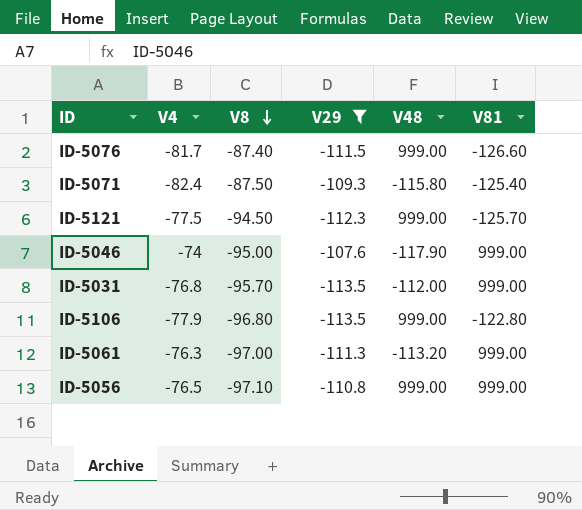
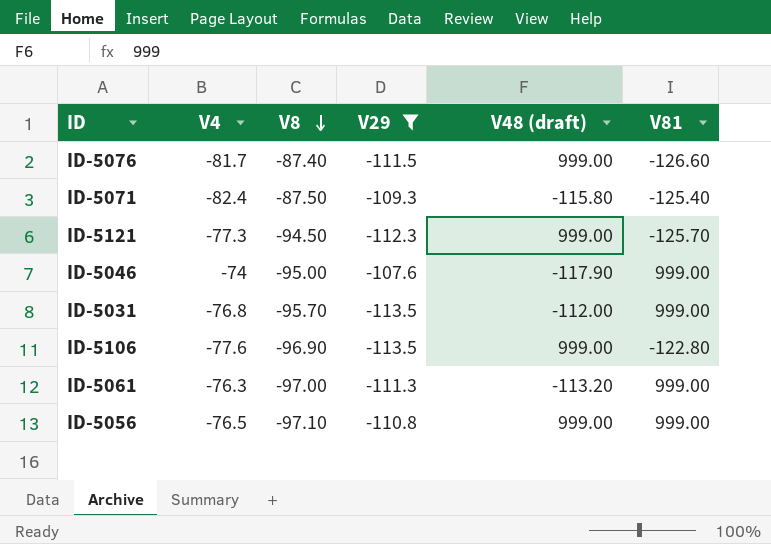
column name: V48 -> V48 (draft)
ID-5121 | V4: -77.5 -> -77.3
ID-5106 | V4: -77.9 -> -77.6
ID-5106 | V8: -96.80 -> -96.90

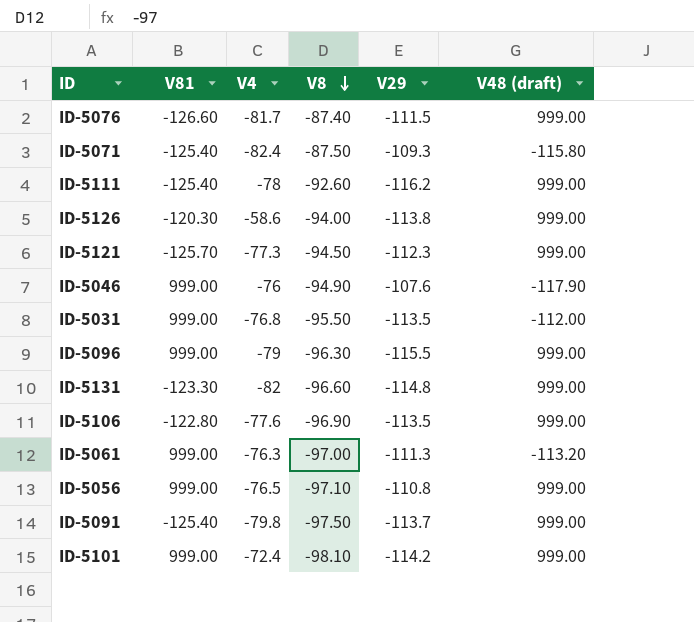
filter: V29 >= -113.5 -> none
column V81 | position: 6 -> 2
ID-5046 | V4: -74 -> -76
ID-5046 | V8: -95.00 -> -94.90
ID-5031 | V8: -95.70 -> -95.50

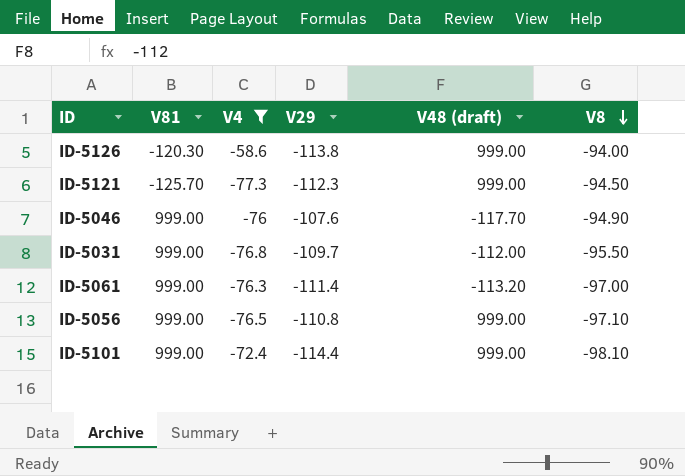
filter: none -> V4 >= -77.3
column V8 | position: 4 -> 6
ID-5046 | V48 (draft): -117.90 -> -117.70
ID-5031 | V29: -113.5 -> -109.7
ID-5061 | V29: -111.3 -> -111.4
ID-5101 | V29: -114.2 -> -114.4

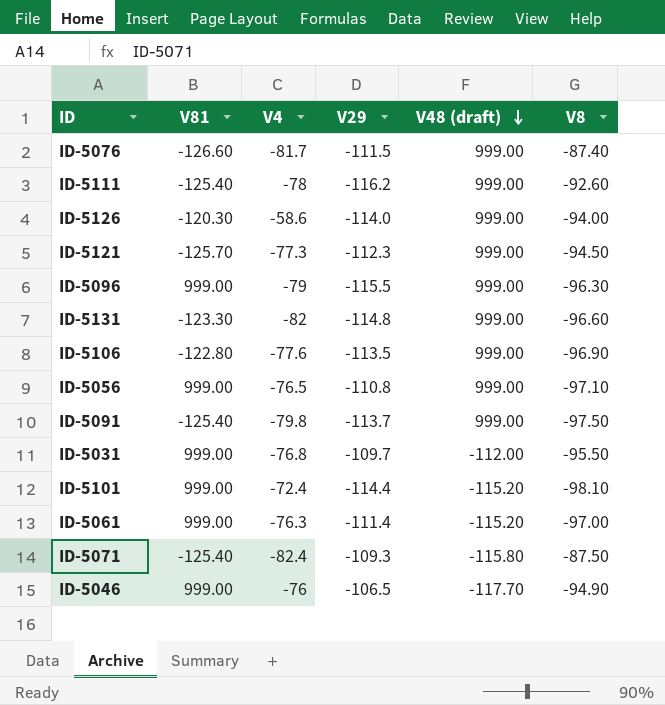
filter: V4 >= -77.3 -> none
row order: V8 descending -> V48 (draft) descending
ID-5126 | V29: -113.8 -> -114.0
ID-5101 | V48 (draft): 999.00 -> -115.20
ID-5061 | V48 (draft): -113.20 -> -115.20
ID-5046 | V29: -107.6 -> -106.5

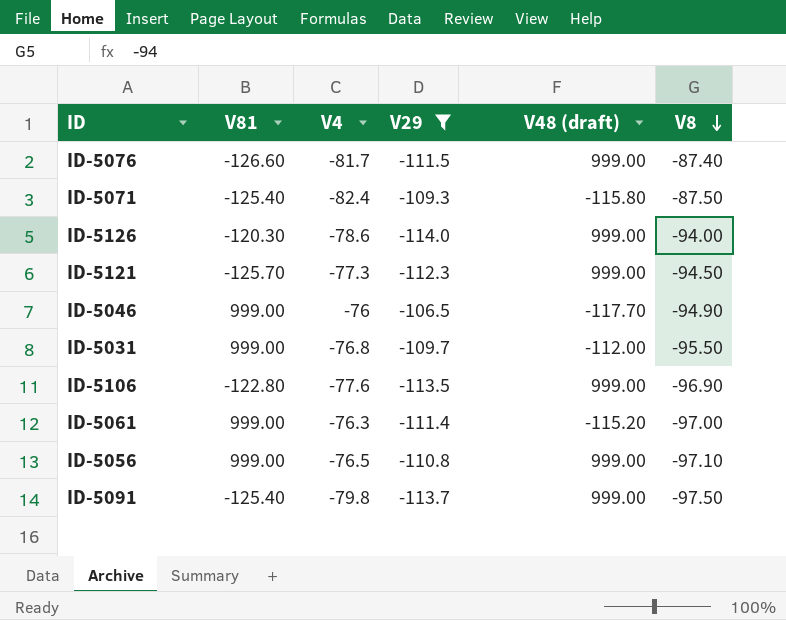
filter: none -> V29 >= -114.0
row order: V48 (draft) descending -> V8 descending
ID-5126 | V4: -58.6 -> -78.6

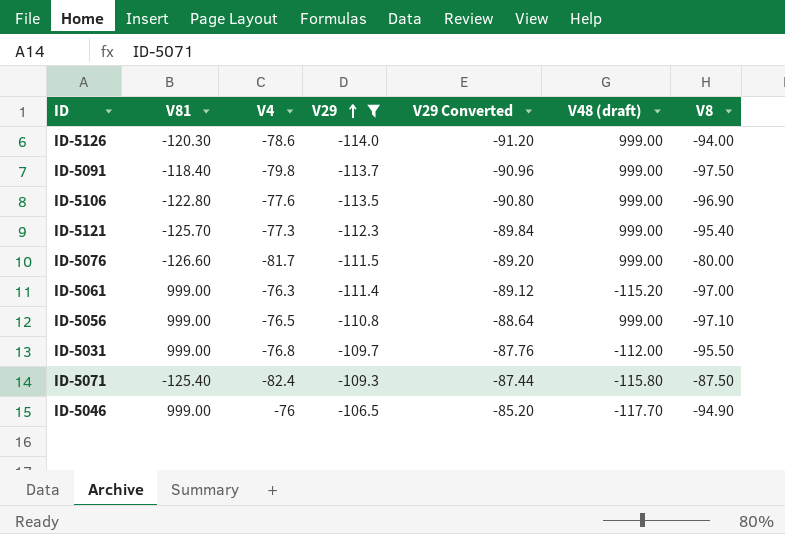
row order: V8 descending -> V29 ascending
column V29 Converted | formula: none -> [V29] * 0.8
ID-5091 | V81: -125.40 -> -118.40
ID-5121 | V8: -94.50 -> -95.40
ID-5076 | V8: -87.40 -> -80.00

